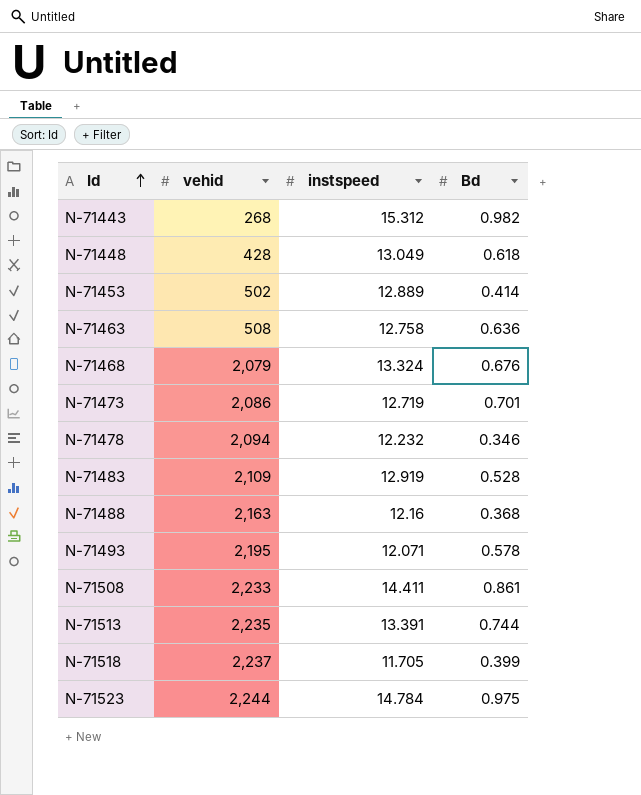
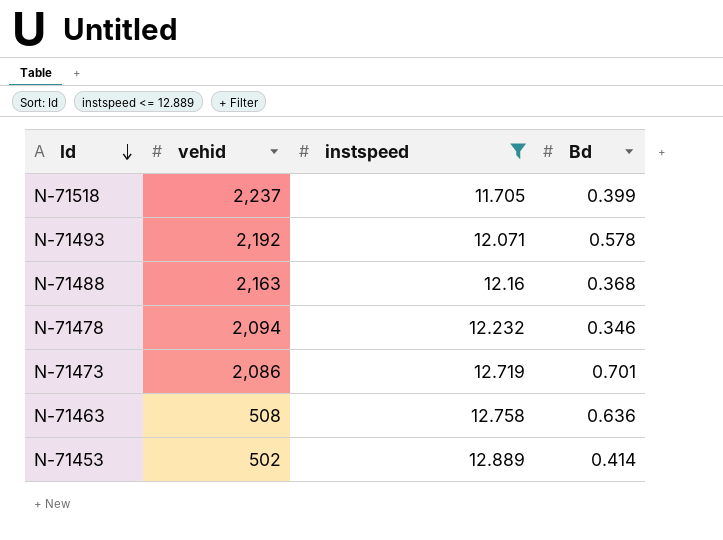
filter: none -> instspeed <= 12.889
row order: Id ascending -> Id descending
N-71493 | vehid: 2,195 -> 2,192

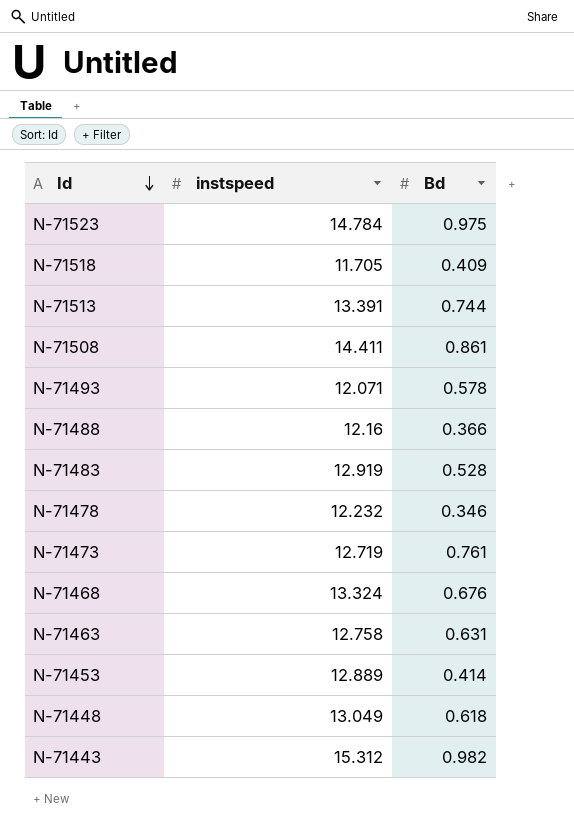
filter: instspeed <= 12.889 -> none
column vehid | position: 2 -> none
N-71518 | Bd: 0.399 -> 0.409
N-71488 | Bd: 0.368 -> 0.366
N-71473 | Bd: 0.701 -> 0.761
N-71463 | Bd: 0.636 -> 0.631

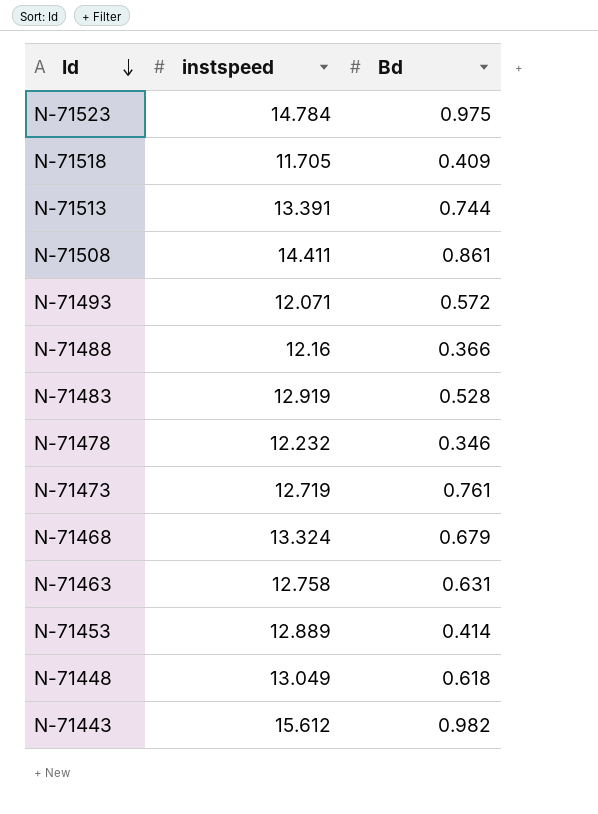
N-71493 | Bd: 0.578 -> 0.572
N-71468 | Bd: 0.676 -> 0.679
N-71443 | instspeed: 15.312 -> 15.612

